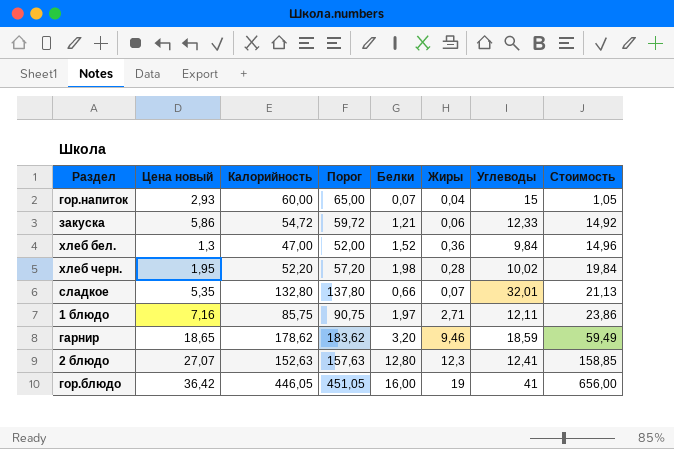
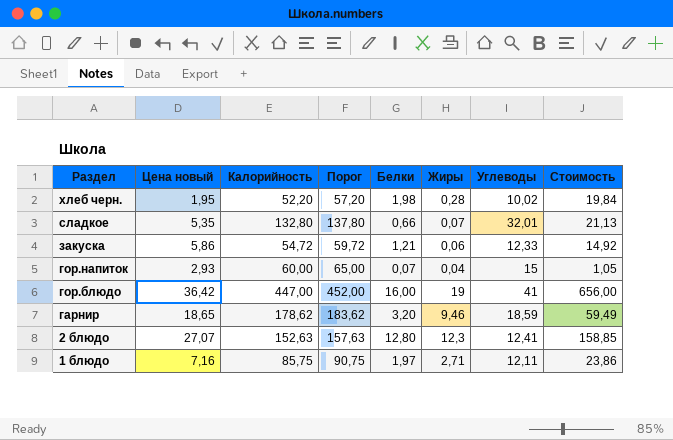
row order: Стоимость ascending -> Раздел descending
row хлеб бел.: 1,3 | 47,00 | 52,00 | 1,52 | 0,36 | 9,84 | 14,96 -> none
гор.блюдо | Калорийность: 446,05 -> 447,00
гор.блюдо | Порог: 451,05 -> 452,00

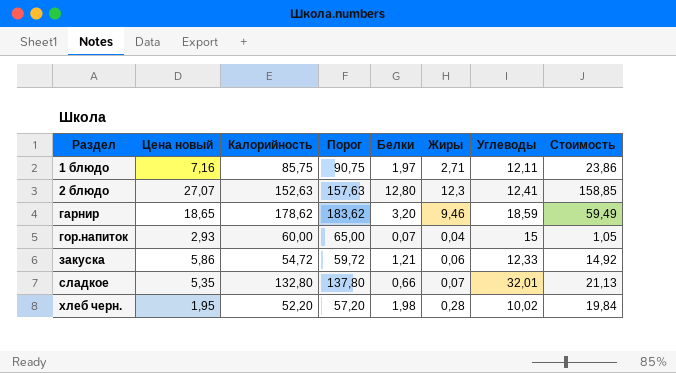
row order: Раздел descending -> Раздел ascending
row гор.блюдо: 36,42 | 447,00 | 452,00 | 16,00 | 19 | 41 | 656,00 -> none

